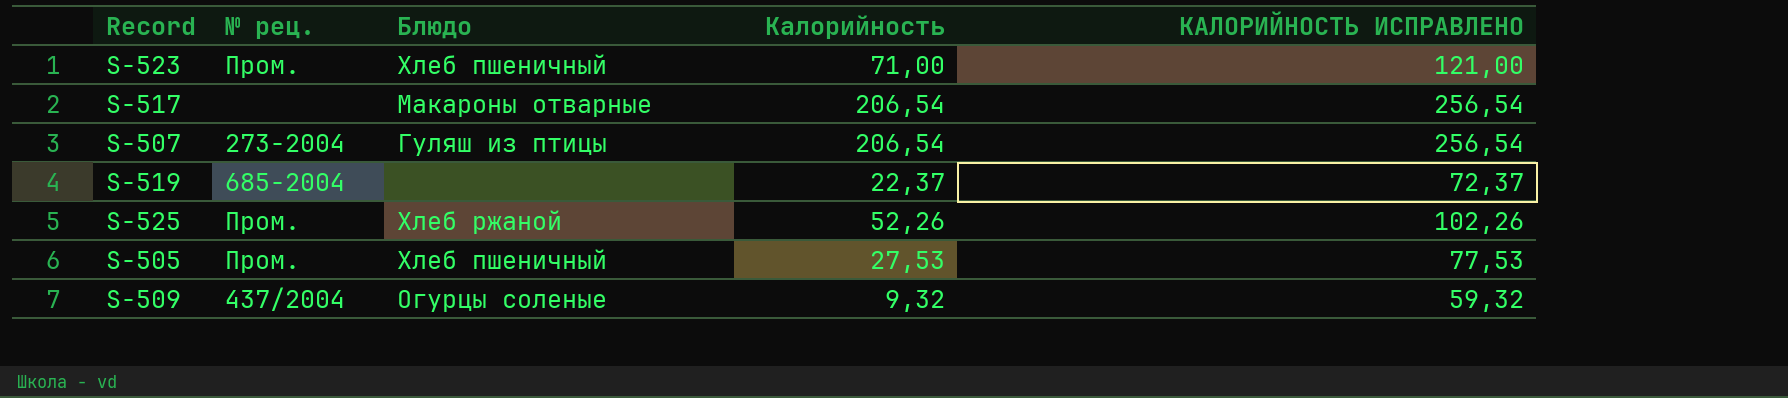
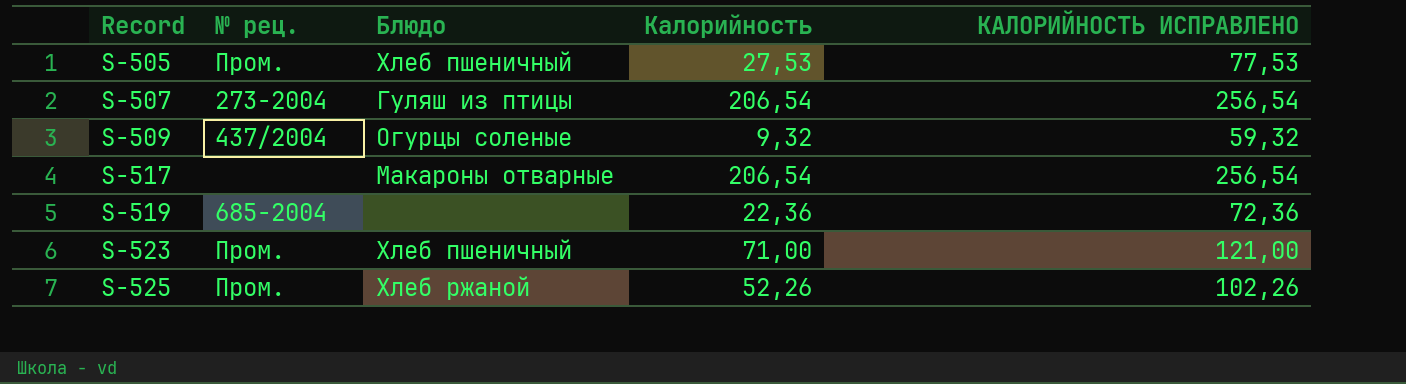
row order: none -> Record ascending
S-519 | Калорийность: 22,37 -> 22,36
S-519 | КАЛОРИЙНОСТЬ ИСПРАВЛЕНО: 72,37 -> 72,36

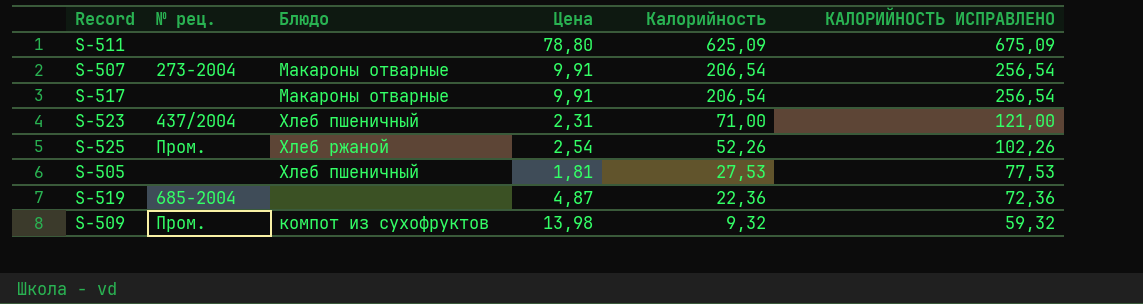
row order: Record ascending -> Калорийность descending
column Цена | position: none -> 4
row S-511: none -> none | none | 78,80 | 625,09 | 675,09
S-507 | Блюдо: Гуляш из птицы -> Макароны отварные
S-523 | № рец.: Пром. -> 437/2004
S-505 | № рец.: Пром. -> none
S-509 | № рец.: 437/2004 -> Пром.
S-509 | Блюдо: Огурцы соленые -> компот из сухофруктов

